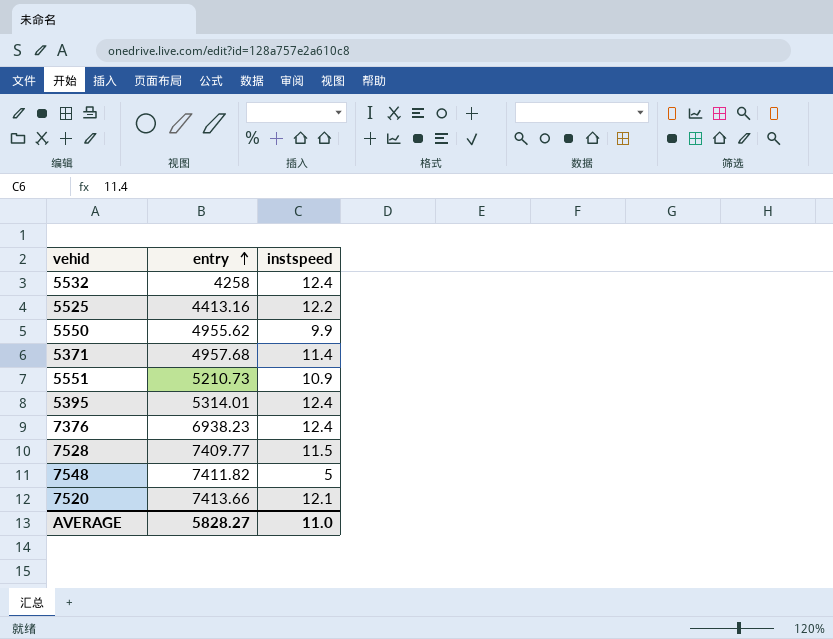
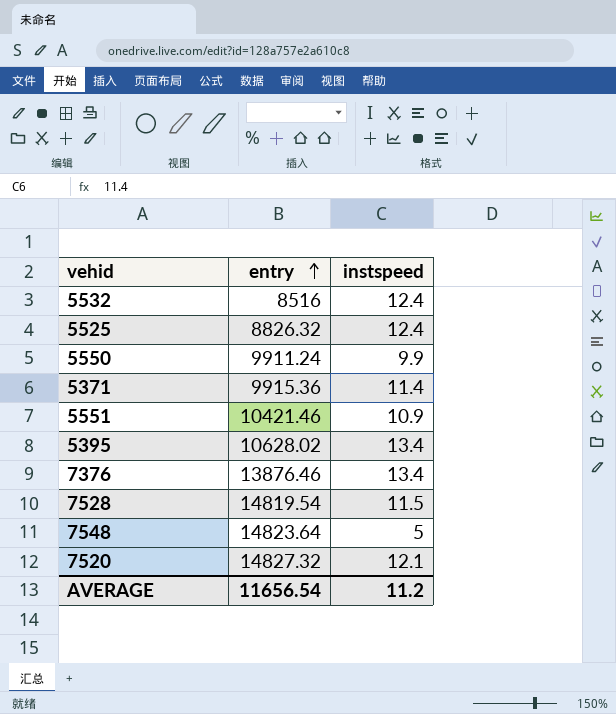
5532 | entry: 4258 -> 8516
5525 | entry: 4413.16 -> 8826.32
5525 | instspeed: 12.2 -> 12.4
5550 | entry: 4955.62 -> 9911.24
5371 | entry: 4957.68 -> 9915.36
5551 | entry: 5210.73 -> 10421.46
5395 | entry: 5314.01 -> 10628.02
5395 | instspeed: 12.4 -> 13.4
7376 | entry: 6938.23 -> 13876.46
7376 | instspeed: 12.4 -> 13.4
7528 | entry: 7409.77 -> 14819.54
7548 | entry: 7411.82 -> 14823.64
7520 | entry: 7413.66 -> 14827.32
AVERAGE | entry: 5828.27 -> 11656.54
AVERAGE | instspeed: 11.0 -> 11.2

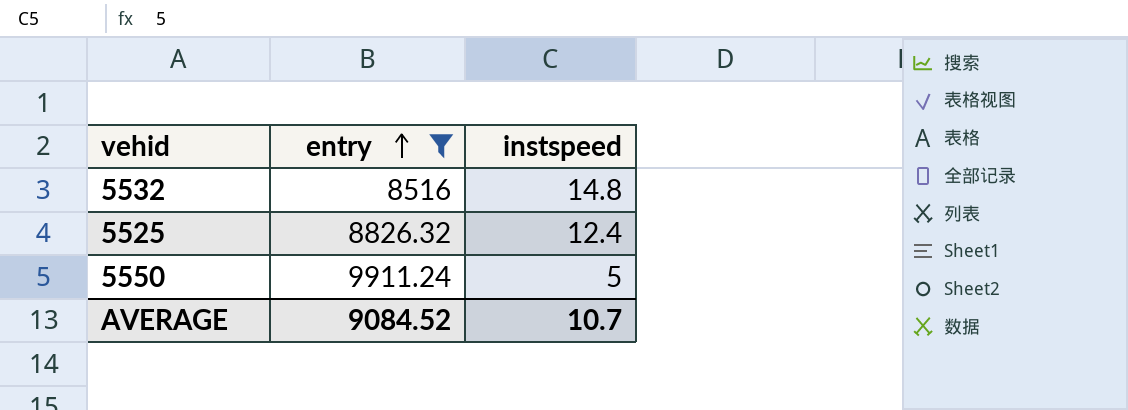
filter: none -> entry <= 9911.24
5532 | instspeed: 12.4 -> 14.8
5550 | instspeed: 9.9 -> 5
AVERAGE | entry: 11656.54 -> 9084.52
AVERAGE | instspeed: 11.2 -> 10.7

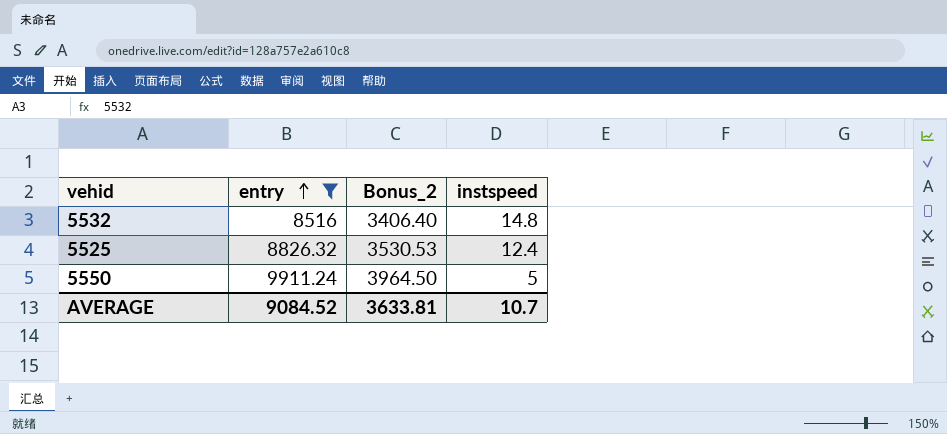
column Bonus_2 | formula: none -> [entry] * 0.4

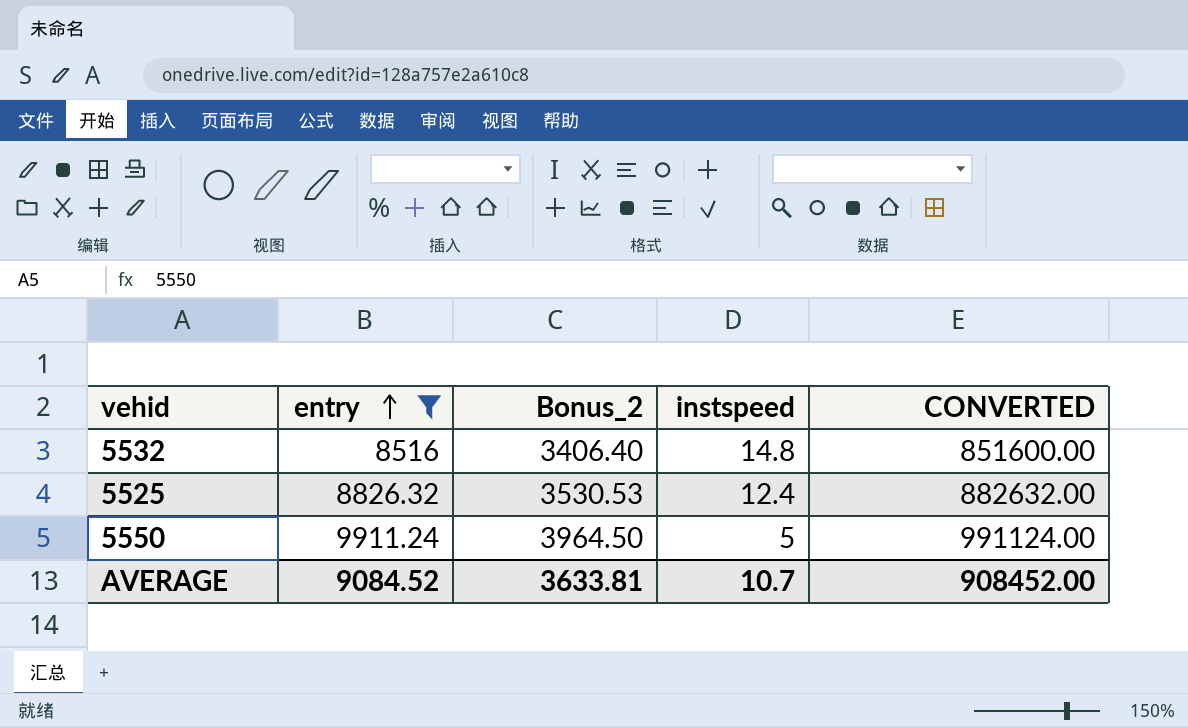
column CONVERTED | formula: none -> [entry] * 100

